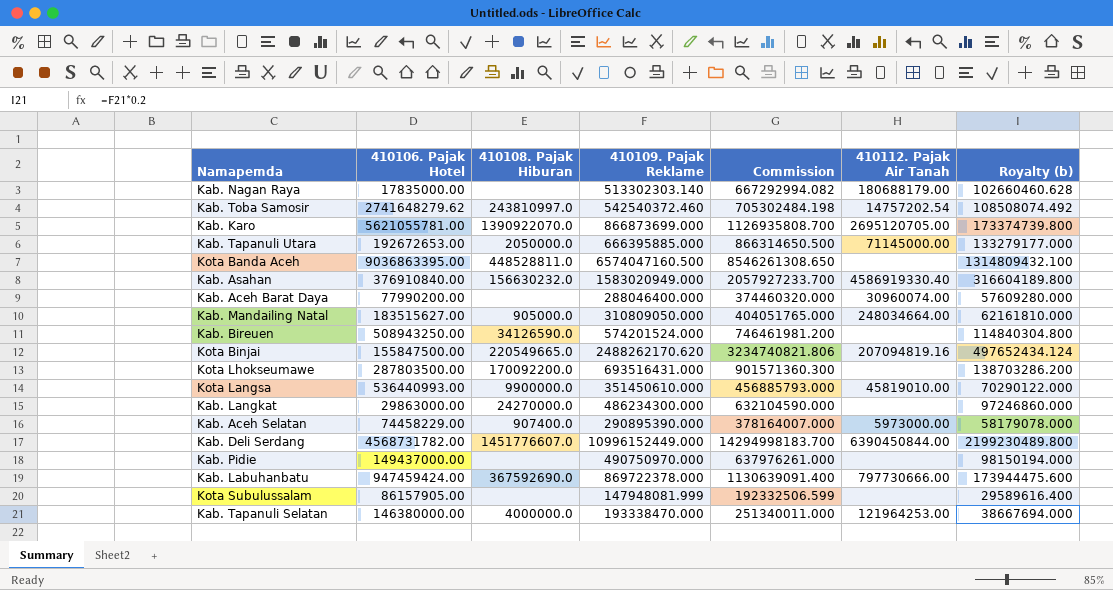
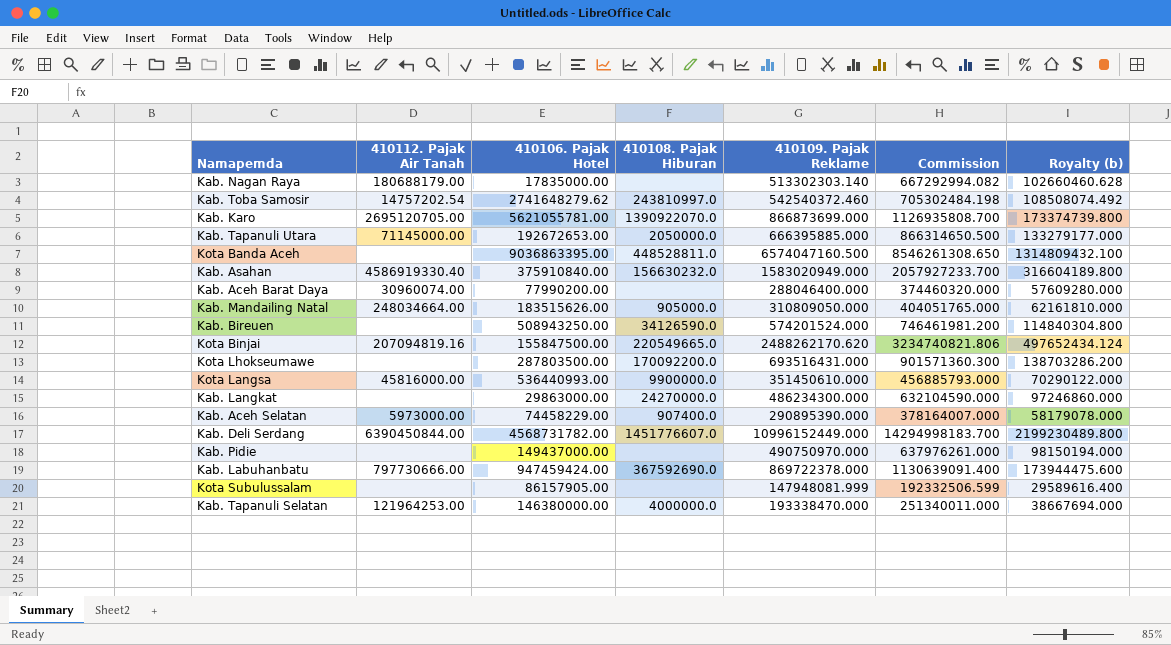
column 410112. Pajak Air Tanah | position: 6 -> 2
Kab. Asahan | 410106. Pajak Hotel: 376910840.00 -> 375910840.00
Kab. Mandailing Natal | 410106. Pajak Hotel: 183515627.00 -> 183515626.00
Kota Langsa | 410112. Pajak Air Tanah: 45819010.00 -> 45816000.00

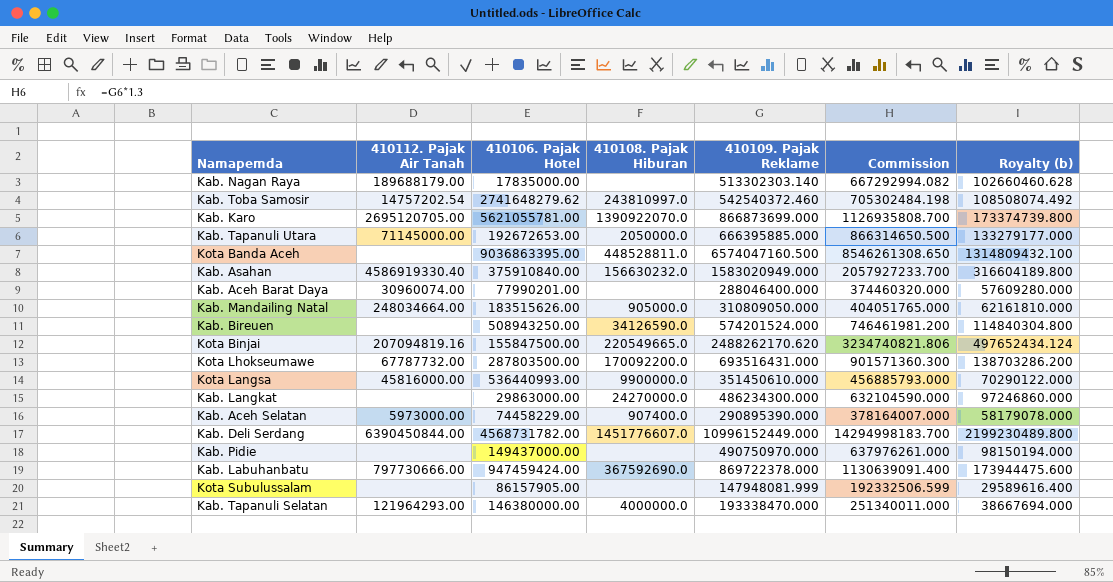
Kab. Nagan Raya | 410112. Pajak Air Tanah: 180688179.00 -> 189688179.00
Kab. Aceh Barat Daya | 410106. Pajak Hotel: 77990200.00 -> 77990201.00
Kota Lhokseumawe | 410112. Pajak Air Tanah: none -> 67787732.00
Kab. Tapanuli Selatan | 410112. Pajak Air Tanah: 121964253.00 -> 121964293.00

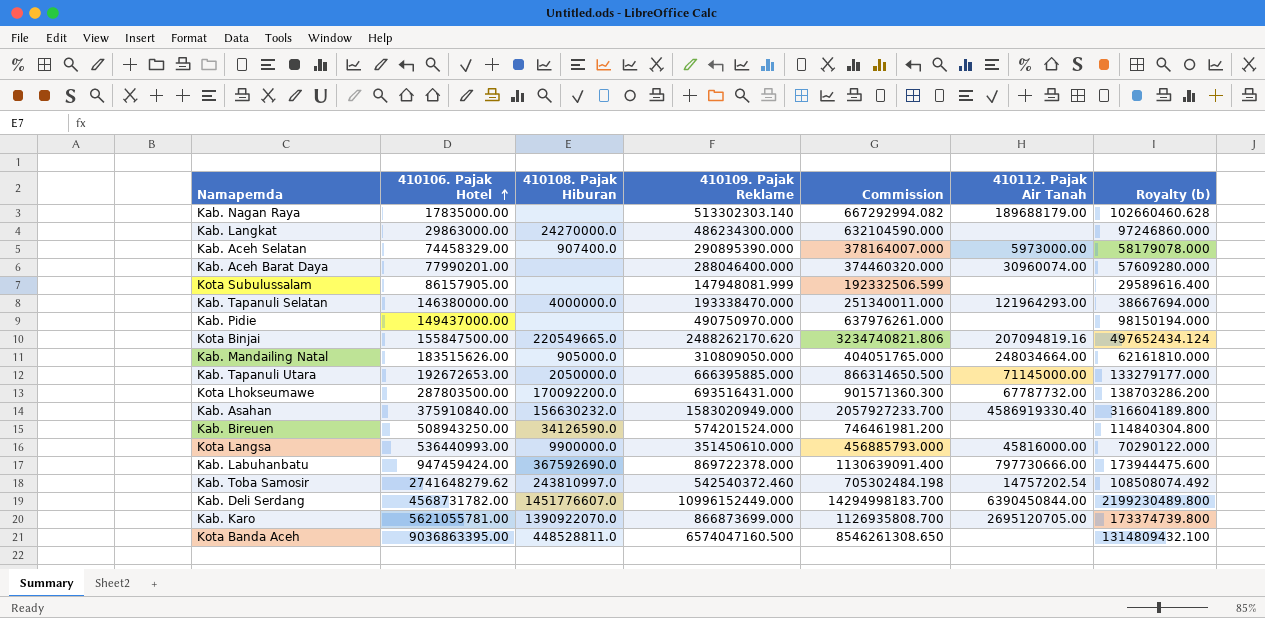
row order: none -> 410106. Pajak Hotel ascending
column 410112. Pajak Air Tanah | position: 2 -> 6
Kab. Aceh Selatan | 410106. Pajak Hotel: 74458229.00 -> 74458329.00

